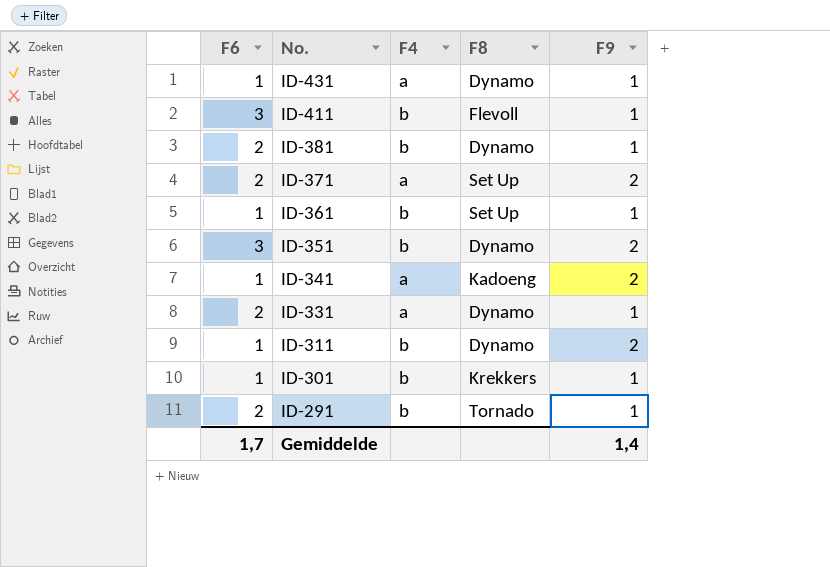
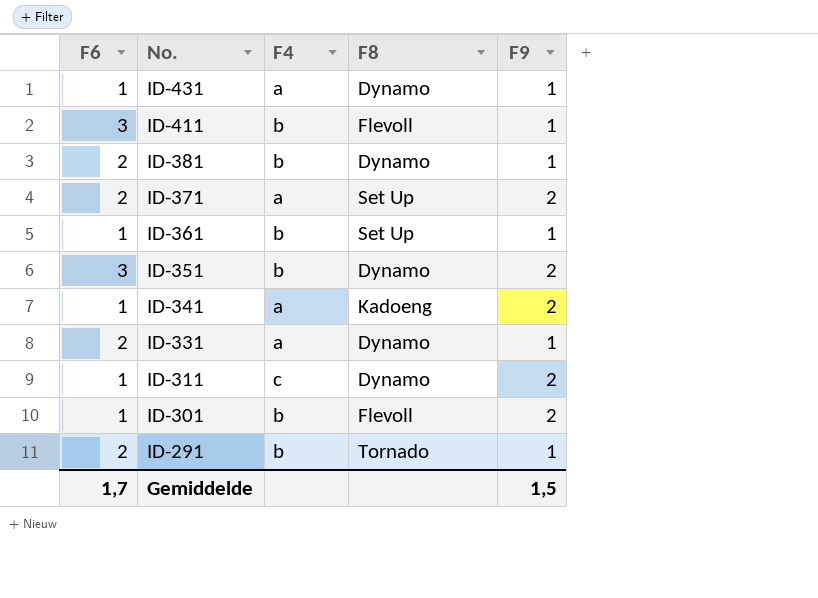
ID-311 | F4: b -> c
ID-301 | F8: Krekkers -> Flevoll
ID-301 | F9: 1 -> 2
Gemiddelde | F9: 1,4 -> 1,5

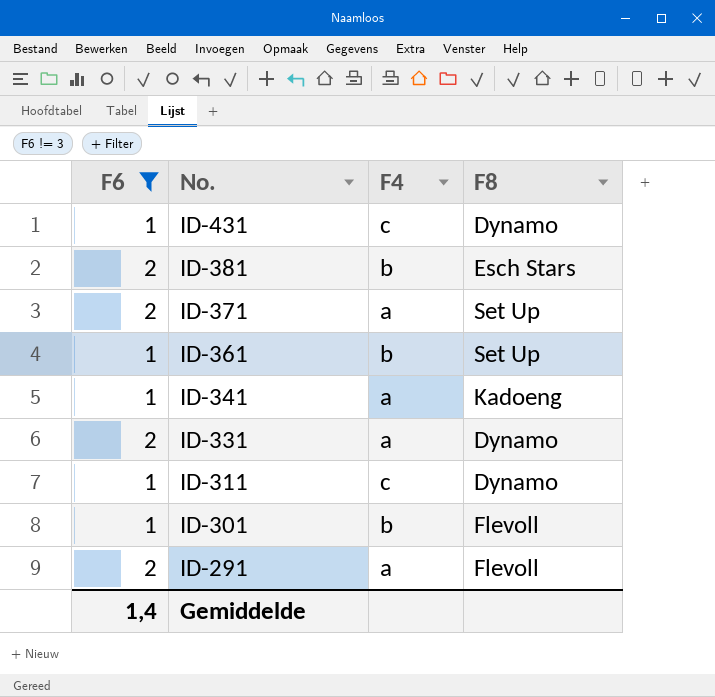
filter: none -> F6 != 3
column F9 | position: 5 -> none
ID-431 | F4: a -> c
ID-381 | F8: Dynamo -> Esch Stars
ID-291 | F4: b -> a
ID-291 | F8: Tornado -> Flevoll
Gemiddelde | F6: 1,7 -> 1,4

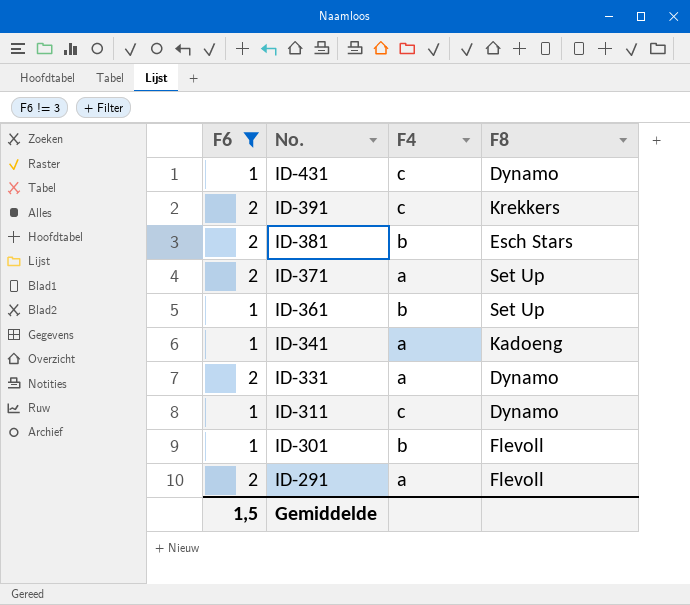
row ID-391: none -> 2 | c | Krekkers
Gemiddelde | F6: 1,4 -> 1,5

